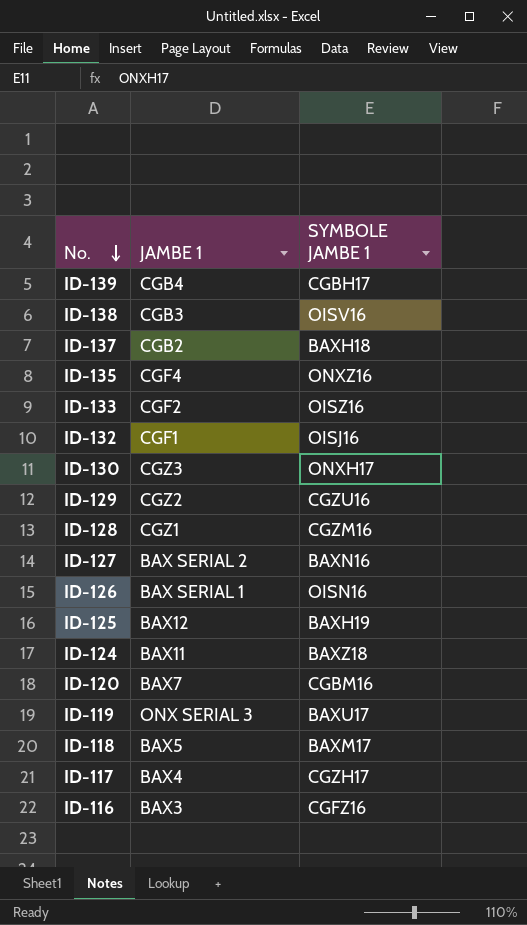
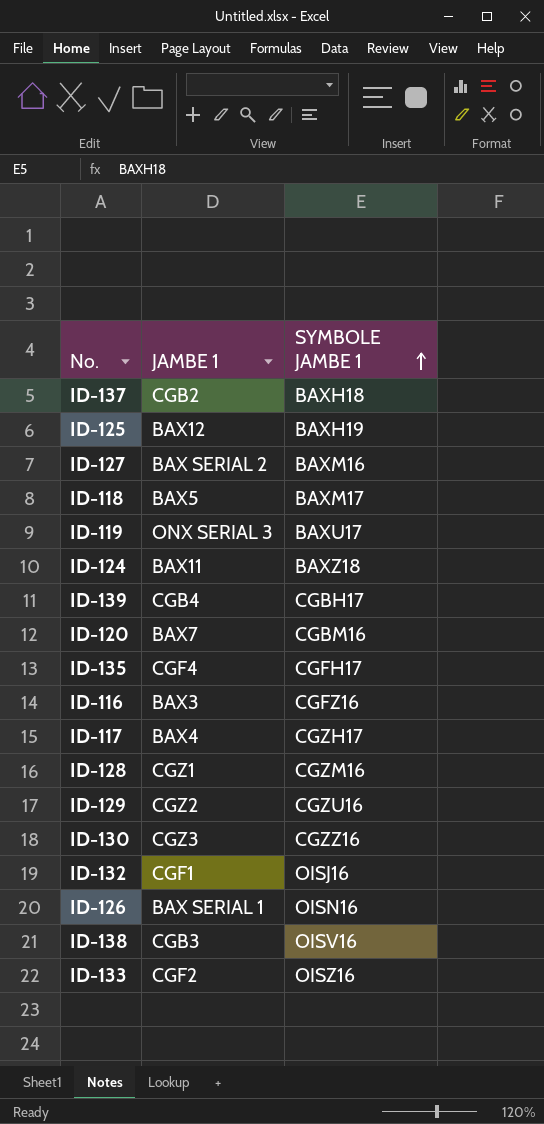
row order: No. descending -> SYMBOLE JAMBE 1 ascending
ID-127 | SYMBOLE JAMBE 1: BAXN16 -> BAXM16
ID-135 | SYMBOLE JAMBE 1: ONXZ16 -> CGFH17
ID-130 | SYMBOLE JAMBE 1: ONXH17 -> CGZZ16

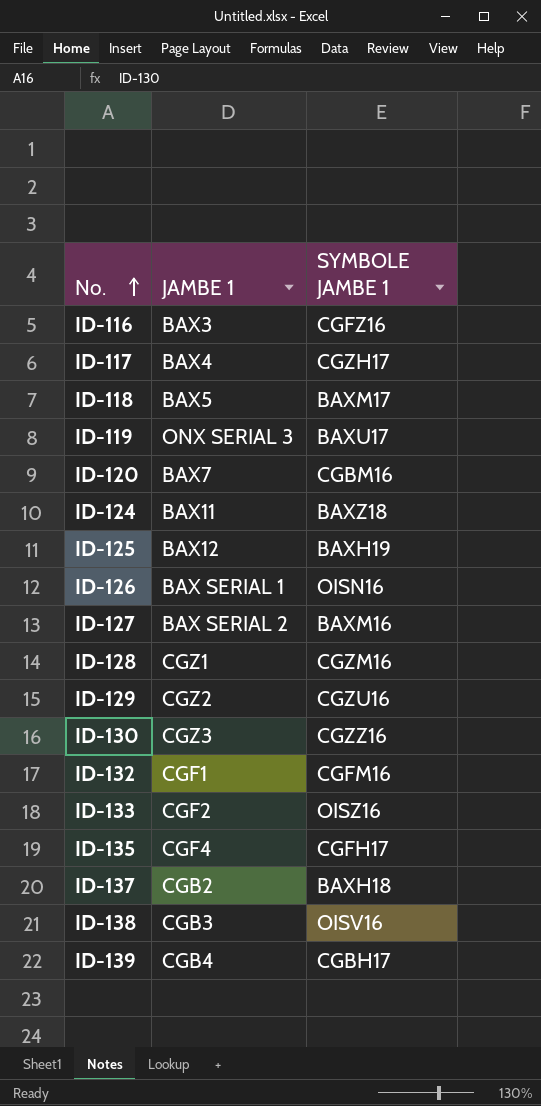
row order: SYMBOLE JAMBE 1 ascending -> No. ascending
ID-132 | SYMBOLE JAMBE 1: OISJ16 -> CGFM16

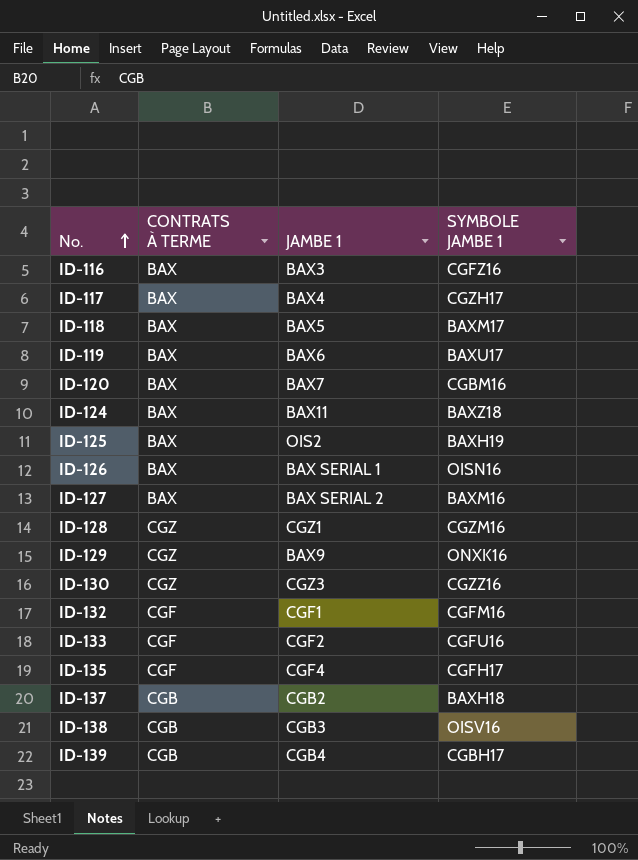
column CONTRATS À TERME | position: none -> 2
ID-119 | JAMBE 1: ONX SERIAL 3 -> BAX6
ID-125 | JAMBE 1: BAX12 -> OIS2
ID-129 | JAMBE 1: CGZ2 -> BAX9
ID-129 | SYMBOLE JAMBE 1: CGZU16 -> ONXK16
ID-133 | SYMBOLE JAMBE 1: OISZ16 -> CGFU16

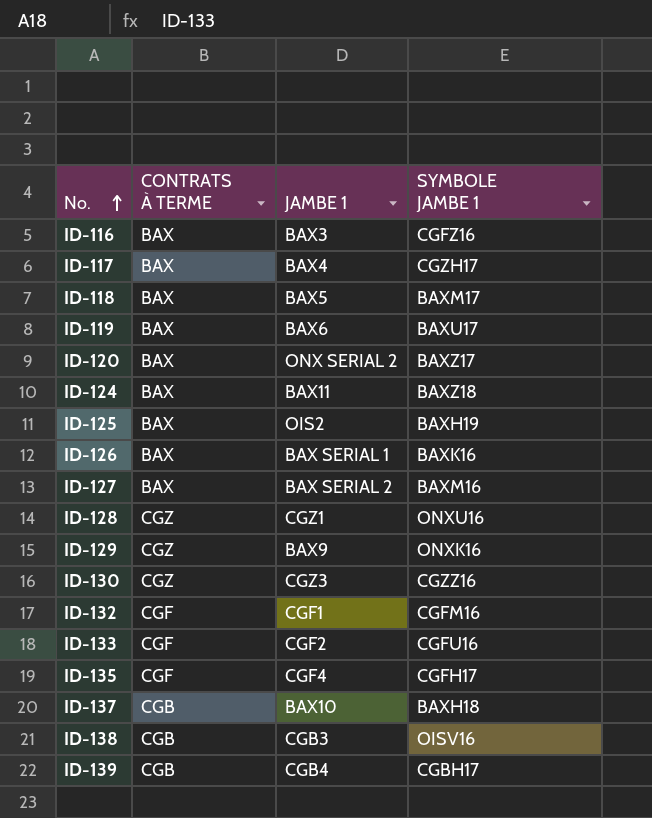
ID-120 | JAMBE 1: BAX7 -> ONX SERIAL 2
ID-120 | SYMBOLE JAMBE 1: CGBM16 -> BAXZ17
ID-126 | SYMBOLE JAMBE 1: OISN16 -> BAXK16
ID-128 | SYMBOLE JAMBE 1: CGZM16 -> ONXU16
ID-137 | JAMBE 1: CGB2 -> BAX10

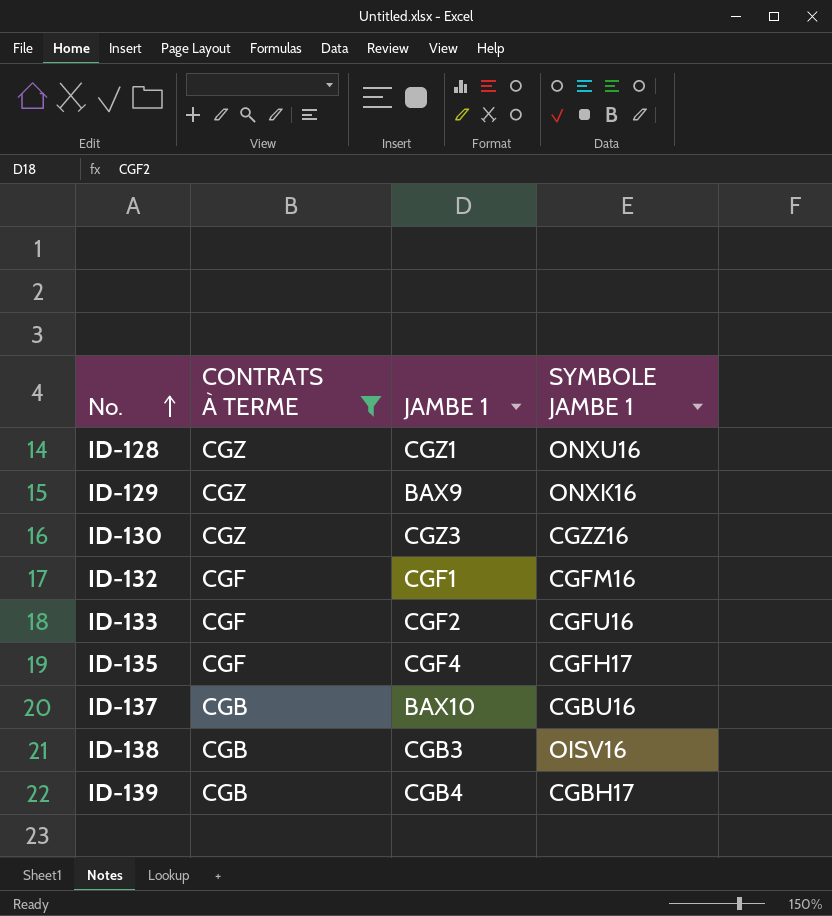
filter: none -> CONTRATS À TERME != BAX
ID-137 | SYMBOLE JAMBE 1: BAXH18 -> CGBU16

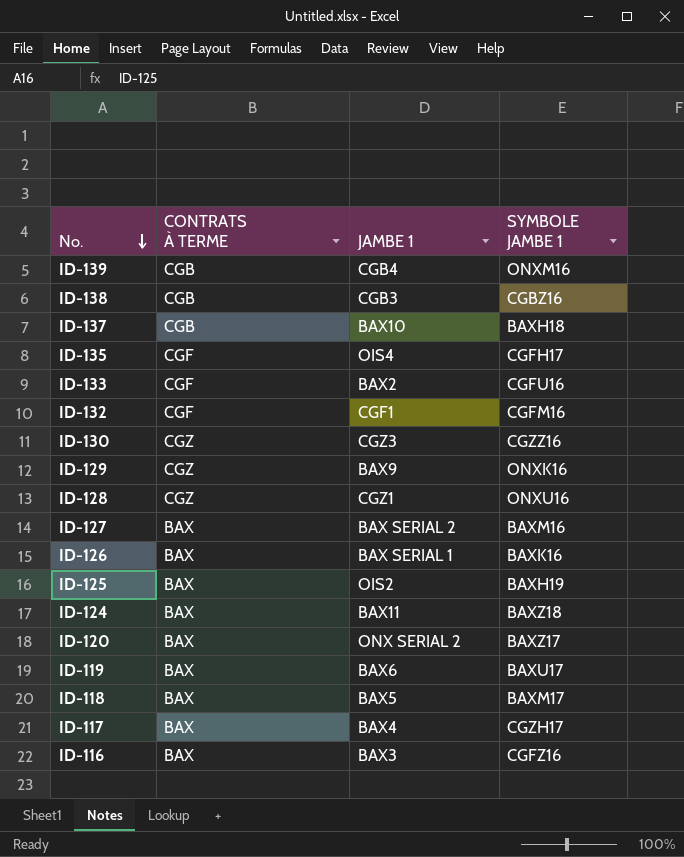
filter: CONTRATS À TERME != BAX -> none
row order: No. ascending -> No. descending
ID-139 | SYMBOLE JAMBE 1: CGBH17 -> ONXM16
ID-138 | SYMBOLE JAMBE 1: OISV16 -> CGBZ16
ID-137 | SYMBOLE JAMBE 1: CGBU16 -> BAXH18
ID-135 | JAMBE 1: CGF4 -> OIS4
ID-133 | JAMBE 1: CGF2 -> BAX2

